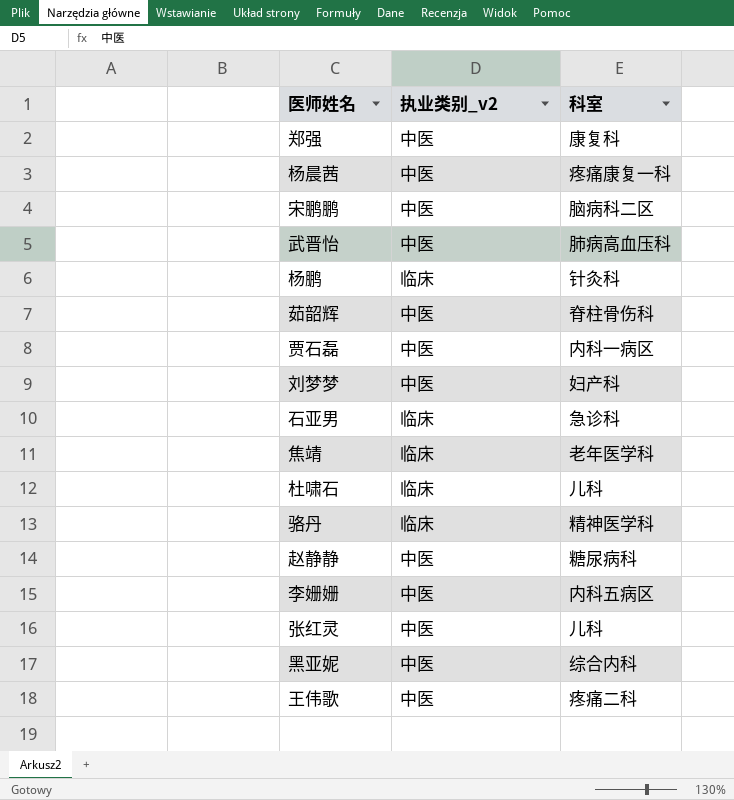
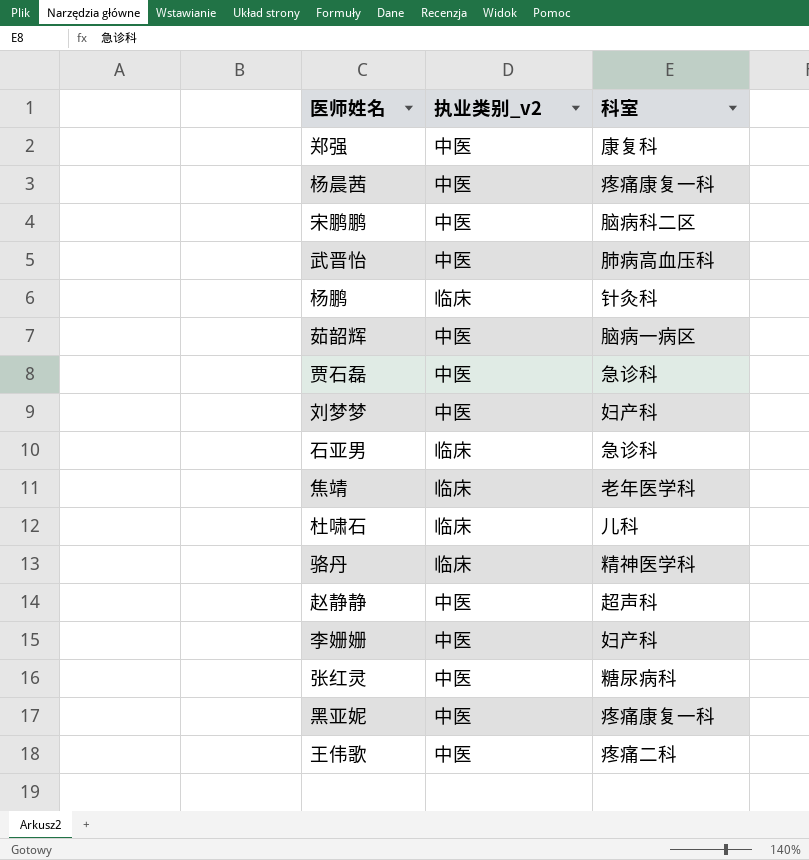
茹韶辉 | 科室: 脊柱骨伤科 -> 脑病一病区
贾石磊 | 科室: 内科一病区 -> 急诊科
赵静静 | 科室: 糖尿病科 -> 超声科
李姗姗 | 科室: 内科五病区 -> 妇产科
张红灵 | 科室: 儿科 -> 糖尿病科
黑亚妮 | 科室: 综合内科 -> 疼痛康复一科

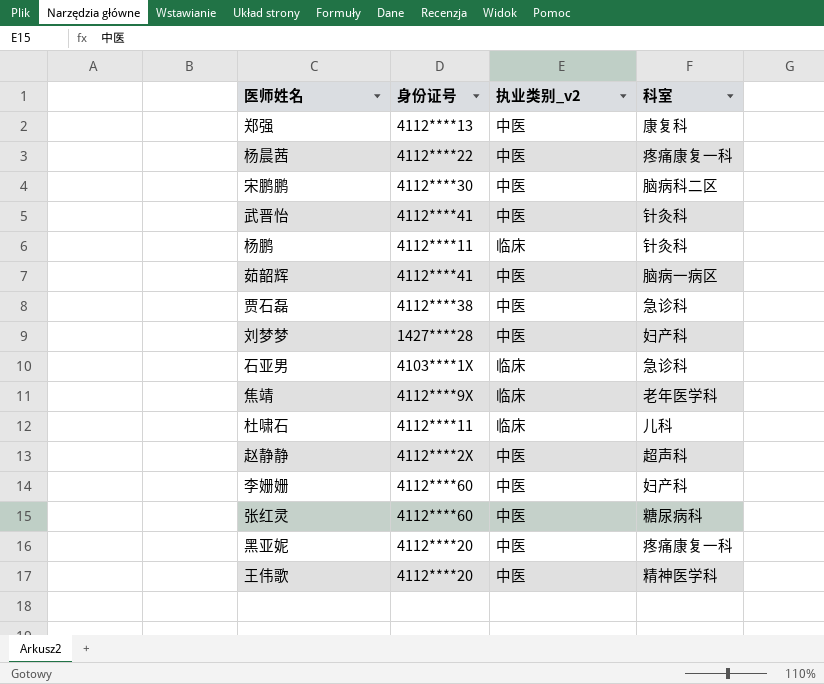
column 身份证号 | position: none -> 2
row 骆丹: 临床 | 精神医学科 -> none
武晋怡 | 科室: 肺病高血压科 -> 针灸科
王伟歌 | 科室: 疼痛二科 -> 精神医学科

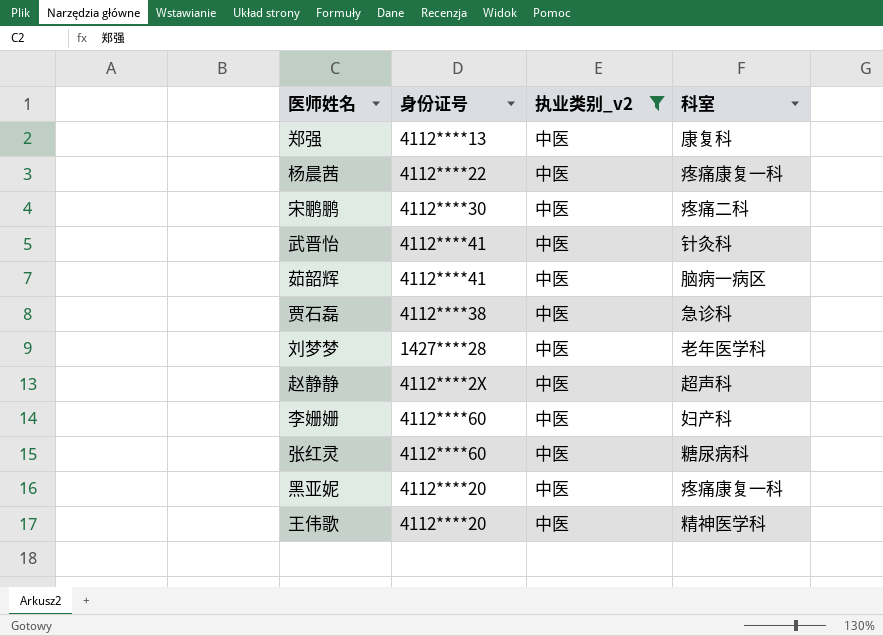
filter: none -> 执业类别_v2 = 中医
宋鹏鹏 | 科室: 脑病科二区 -> 疼痛二科
刘梦梦 | 科室: 妇产科 -> 老年医学科

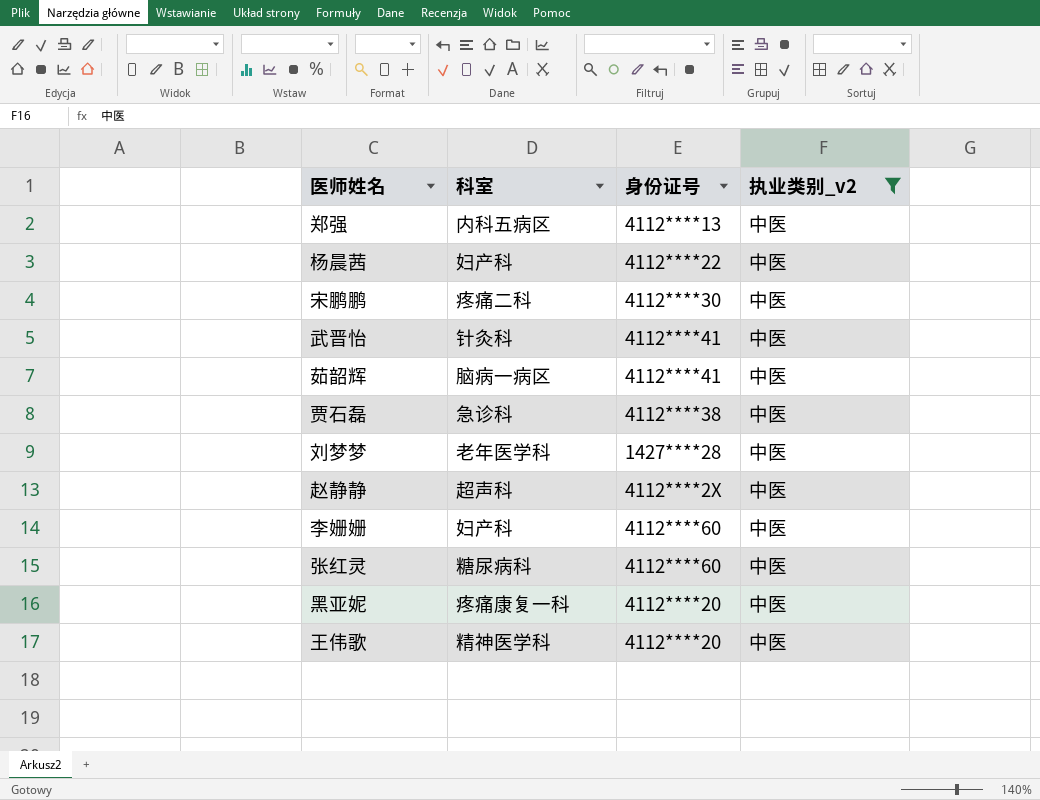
column 科室 | position: 4 -> 2
郑强 | 科室: 康复科 -> 内科五病区
杨晨茜 | 科室: 疼痛康复一科 -> 妇产科

